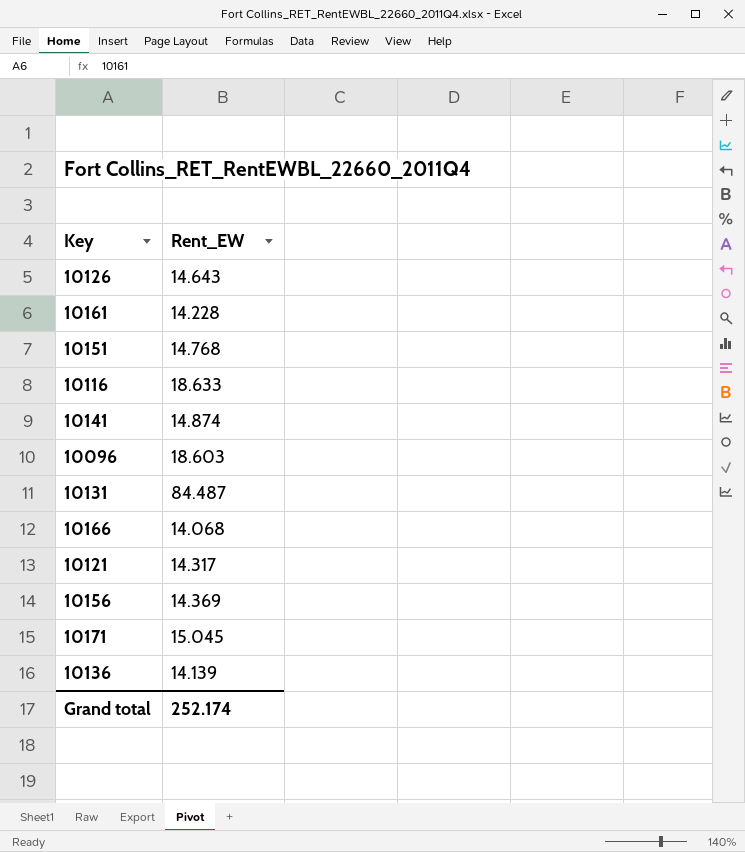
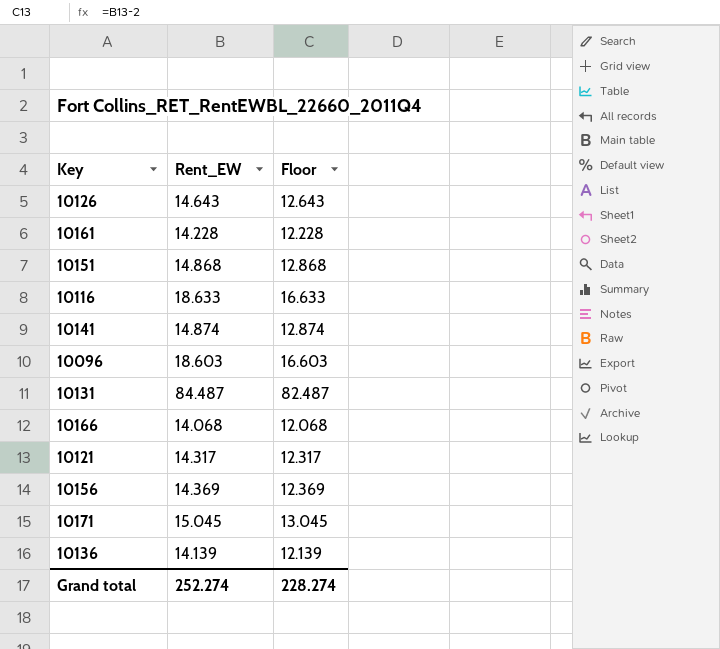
column Floor | formula: none -> [Rent_EW] - 2
10151 | Rent_EW: 14.768 -> 14.868
Grand total | Rent_EW: 252.174 -> 252.274

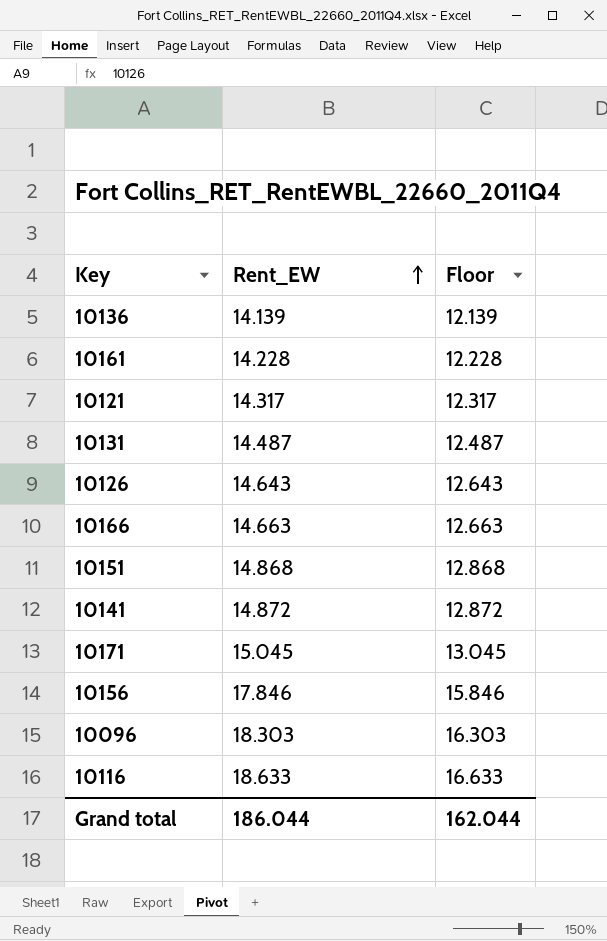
row order: none -> Rent_EW ascending
10131 | Rent_EW: 84.487 -> 14.487
10131 | Floor: 82.487 -> 12.487
10166 | Rent_EW: 14.068 -> 14.663
10166 | Floor: 12.068 -> 12.663
10141 | Rent_EW: 14.874 -> 14.872
10141 | Floor: 12.874 -> 12.872
10156 | Rent_EW: 14.369 -> 17.846
10156 | Floor: 12.369 -> 15.846
10096 | Rent_EW: 18.603 -> 18.303
10096 | Floor: 16.603 -> 16.303
Grand total | Rent_EW: 252.274 -> 186.044
Grand total | Floor: 228.274 -> 162.044

